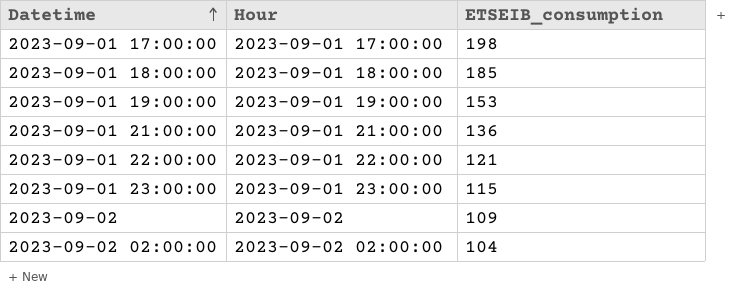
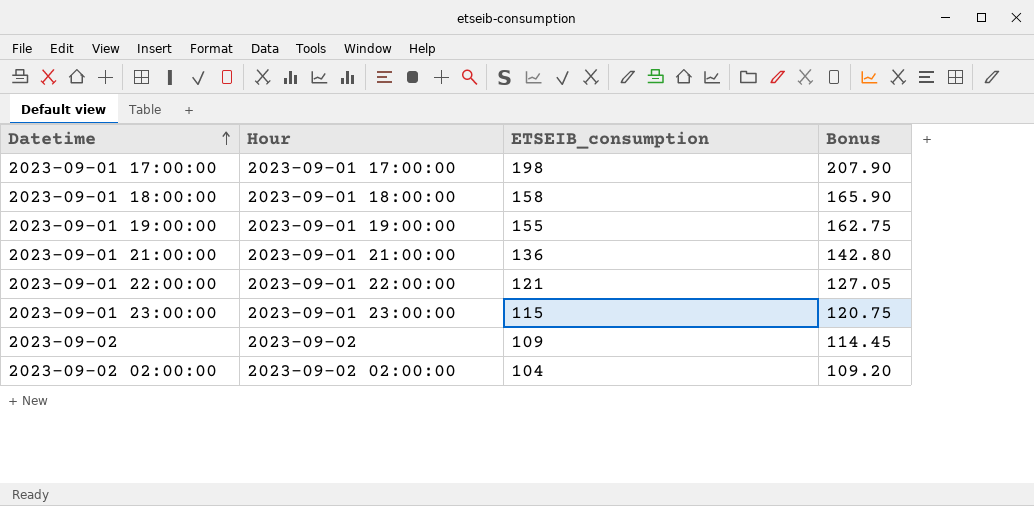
column Bonus | formula: none -> [ETSEIB_consumption] * 1.05
2023-09-01 18:00:00 | ETSEIB_consumption: 185 -> 158
2023-09-01 19:00:00 | ETSEIB_consumption: 153 -> 155

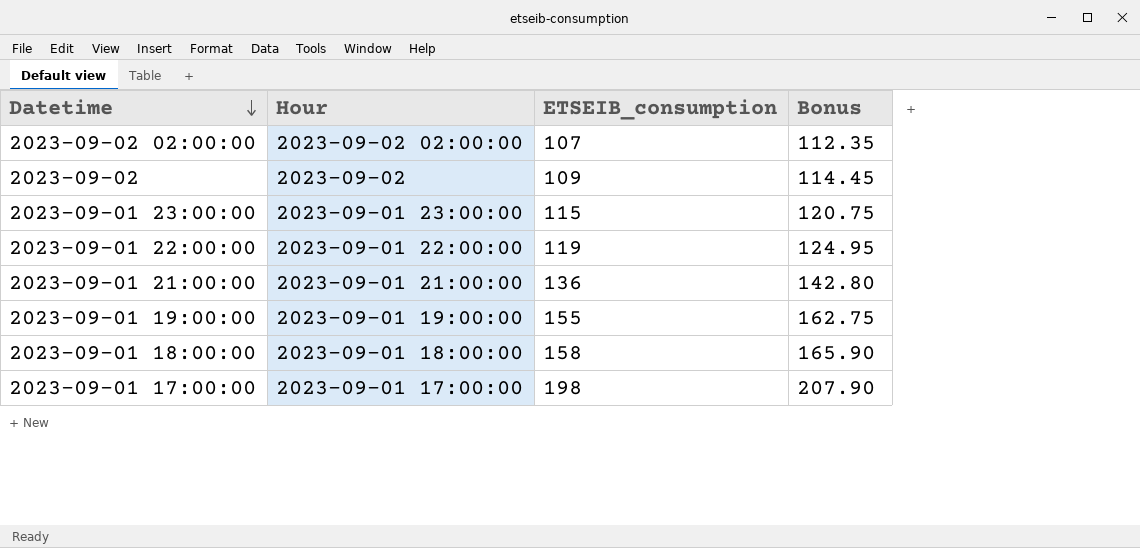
row order: Datetime ascending -> Datetime descending
2023-09-02 02:00:00 | ETSEIB_consumption: 104 -> 107
2023-09-02 02:00:00 | Bonus: 109.20 -> 112.35
2023-09-01 22:00:00 | ETSEIB_consumption: 121 -> 119
2023-09-01 22:00:00 | Bonus: 127.05 -> 124.95

